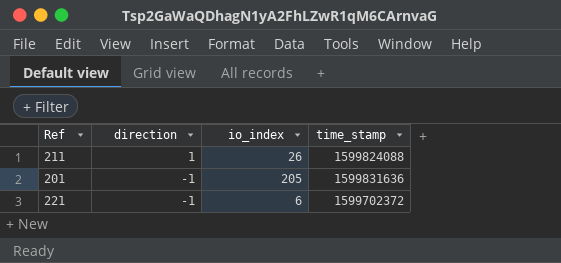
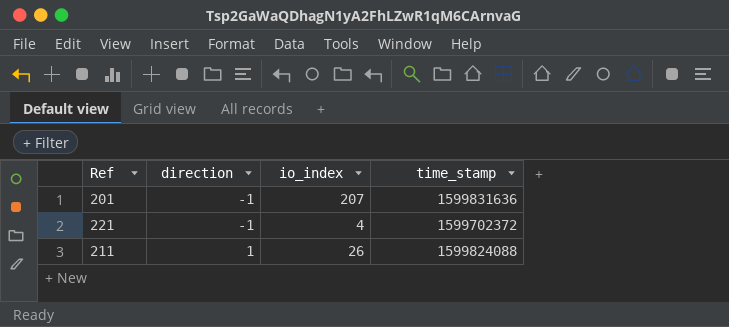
row order: direction descending -> direction ascending
201 | io_index: 205 -> 207
221 | io_index: 6 -> 4

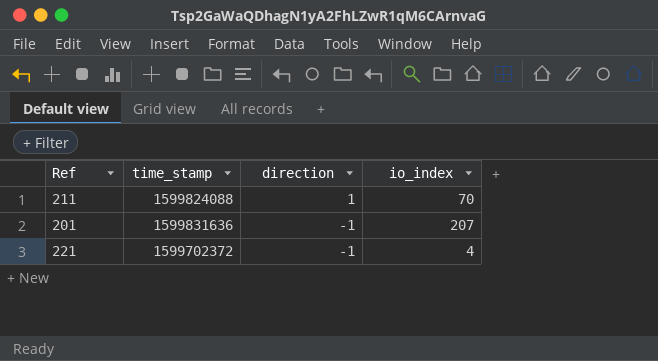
row order: direction ascending -> direction descending
column time_stamp | position: 4 -> 2
211 | io_index: 26 -> 70

